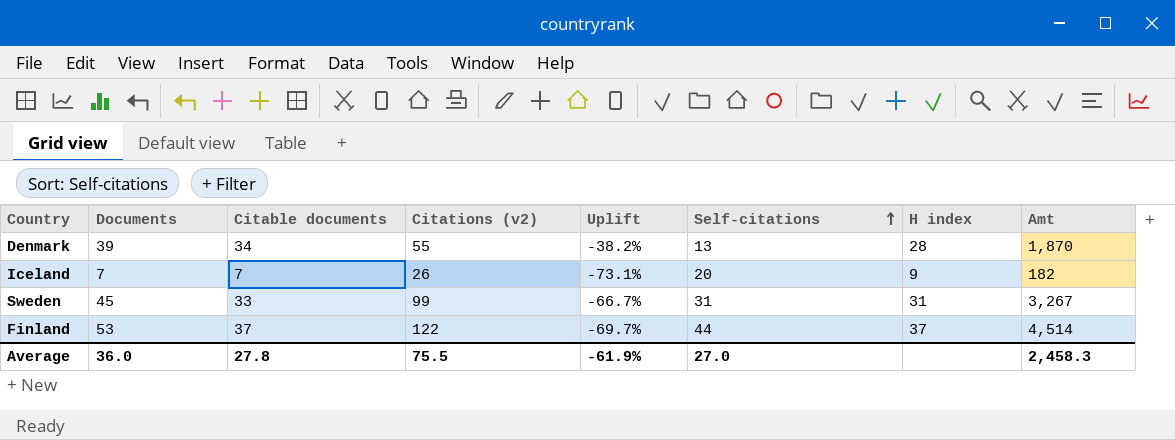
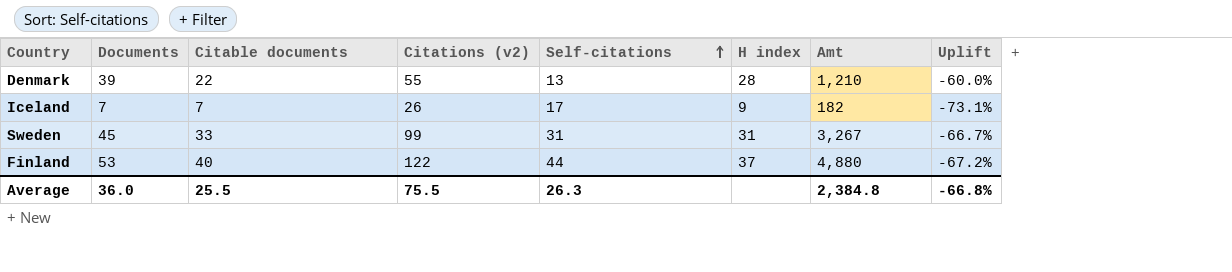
column Uplift | position: 5 -> 8
Denmark | Citable documents: 34 -> 22
Denmark | Amt: 1,870 -> 1,210
Denmark | Uplift: -38.2% -> -60.0%
Iceland | Self-citations: 20 -> 17
Finland | Citable documents: 37 -> 40
Finland | Amt: 4,514 -> 4,880
Finland | Uplift: -69.7% -> -67.2%
Average | Citable documents: 27.8 -> 25.5
Average | Self-citations: 27.0 -> 26.3
Average | Amt: 2,458.3 -> 2,384.8
Average | Uplift: -61.9% -> -66.8%

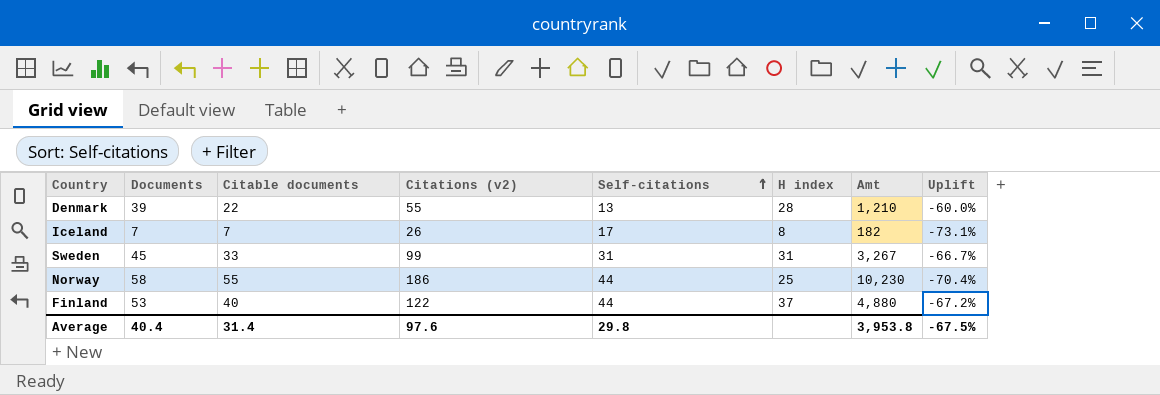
Iceland | H index: 9 -> 8
row Norway: none -> 58 | 55 | 186 | 44 | 25 | 10,230 | -70.4%
Average | Documents: 36.0 -> 40.4
Average | Citable documents: 25.5 -> 31.4
Average | Citations (v2): 75.5 -> 97.6
Average | Self-citations: 26.3 -> 29.8
Average | Amt: 2,384.8 -> 3,953.8
Average | Uplift: -66.8% -> -67.5%

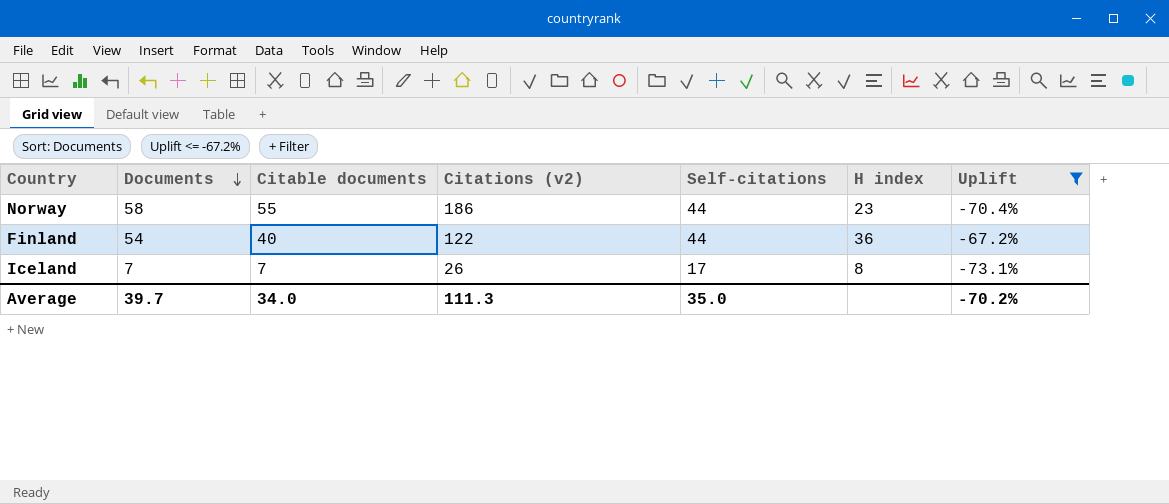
filter: none -> Uplift <= -67.2%
row order: Self-citations ascending -> Documents descending
column Amt | formula: [Citable documents] * [Citations (v2)] -> none
Norway | H index: 25 -> 23
Finland | Documents: 53 -> 54
Finland | H index: 37 -> 36
Average | Documents: 40.4 -> 39.7
Average | Citable documents: 31.4 -> 34.0
Average | Citations (v2): 97.6 -> 111.3
Average | Self-citations: 29.8 -> 35.0
Average | Uplift: -67.5% -> -70.2%

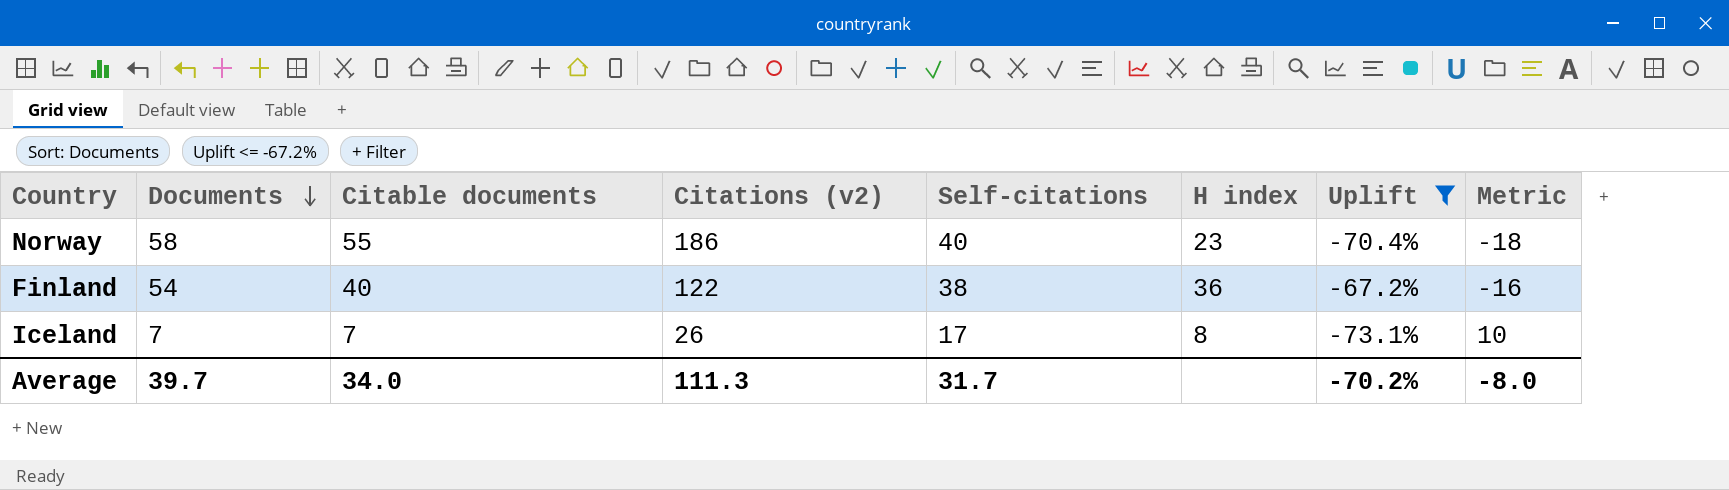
column Metric | formula: none -> [Self-citations] - [Documents]
Norway | Self-citations: 44 -> 40
Finland | Self-citations: 44 -> 38
Average | Self-citations: 35.0 -> 31.7

